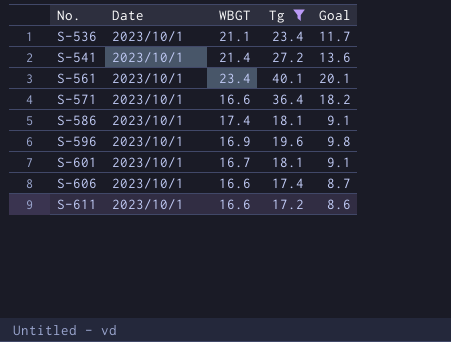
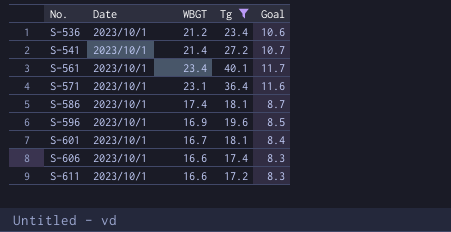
column Goal | formula: [Tg] * 0.5 -> [WBGT] * 0.5
S-536 | WBGT: 21.1 -> 21.2
S-571 | WBGT: 16.6 -> 23.1

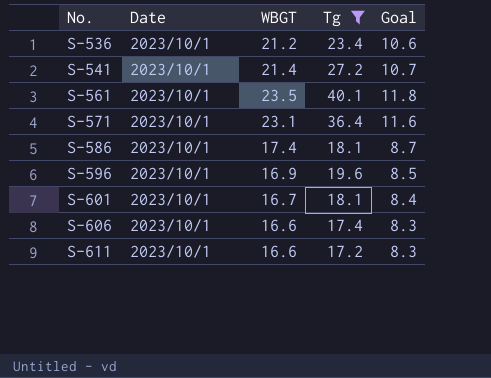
S-561 | WBGT: 23.4 -> 23.5
S-561 | Goal: 11.7 -> 11.8

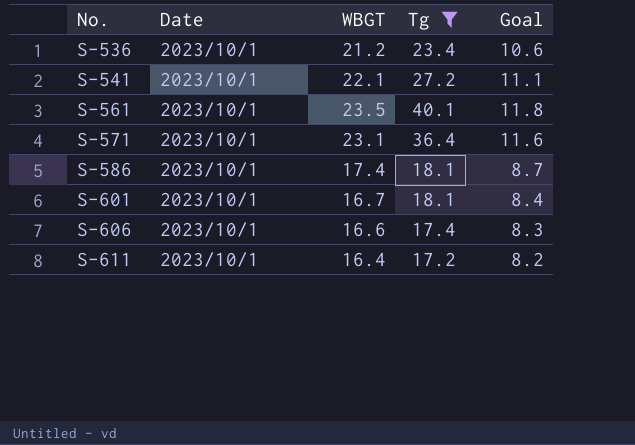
row S-596: 2023/10/1 | 16.9 | 19.6 | 8.5 -> none
S-541 | WBGT: 21.4 -> 22.1
S-541 | Goal: 10.7 -> 11.1
S-611 | WBGT: 16.6 -> 16.4
S-611 | Goal: 8.3 -> 8.2

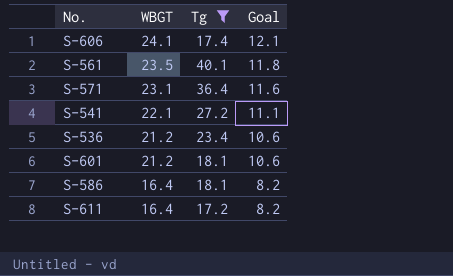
row order: No. ascending -> WBGT descending
column Date | position: 2 -> none
S-606 | WBGT: 16.6 -> 24.1
S-606 | Goal: 8.3 -> 12.1
S-601 | WBGT: 16.7 -> 21.2
S-601 | Goal: 8.4 -> 10.6
S-586 | WBGT: 17.4 -> 16.4
S-586 | Goal: 8.7 -> 8.2

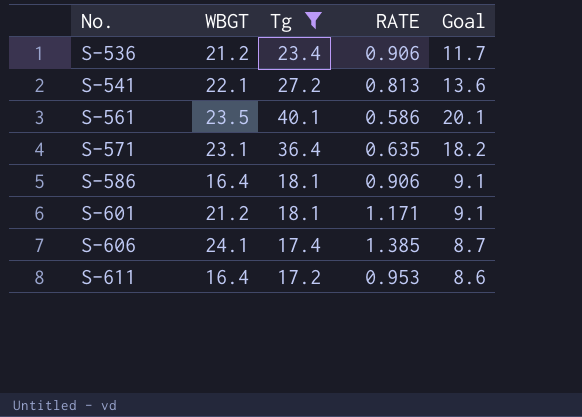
row order: WBGT descending -> No. ascending
column RATE | formula: none -> [WBGT] / [Tg]
column Goal | formula: [WBGT] * 0.5 -> [Tg] * 0.5

